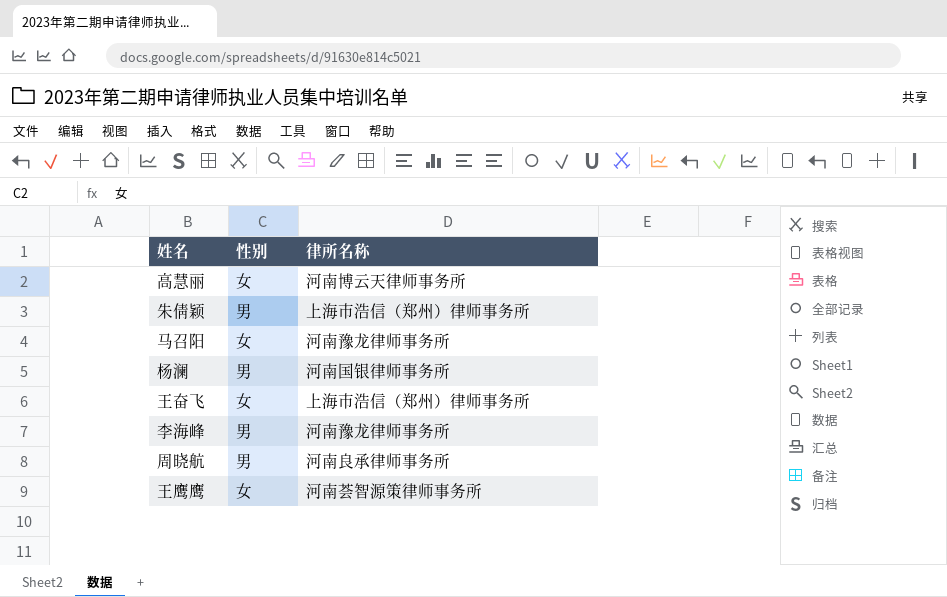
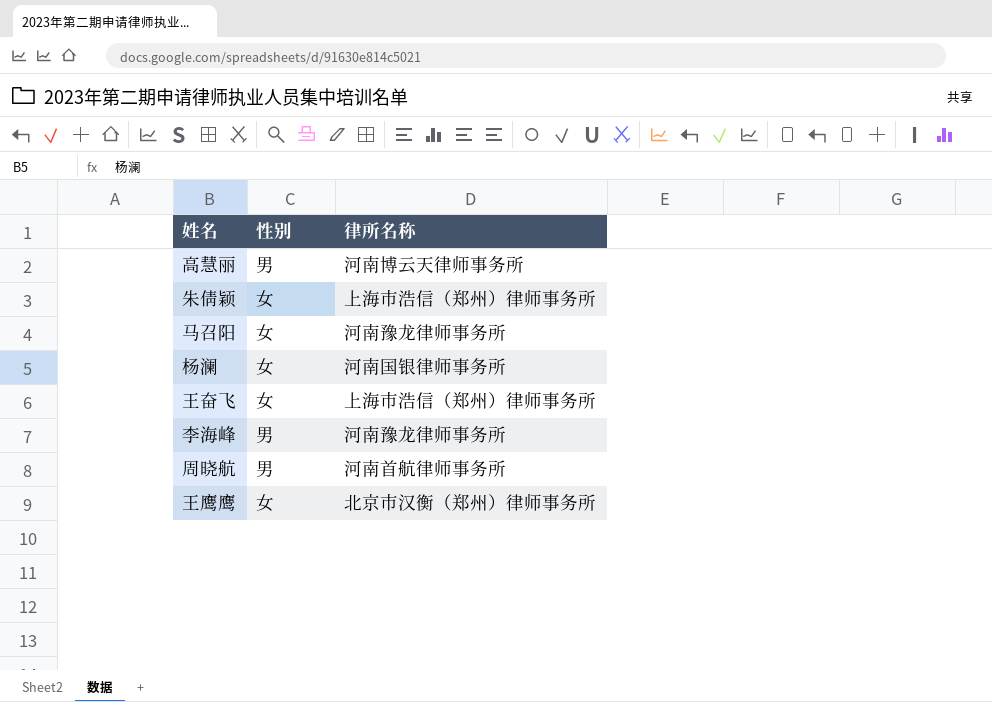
高慧丽 | 性别: 女 -> 男
朱倩颖 | 性别: 男 -> 女
杨澜 | 性别: 男 -> 女
周晓航 | 律所名称: 河南良承律师事务所 -> 河南首航律师事务所
王鹰鹰 | 律所名称: 河南荟智源策律师事务所 -> 北京市汉衡（郑州）律师事务所

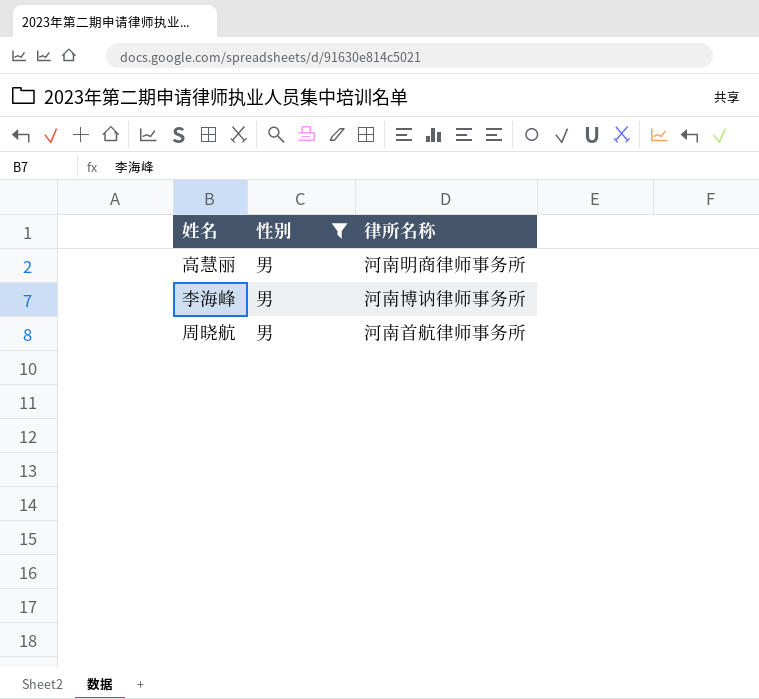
filter: none -> 性别 = 男
高慧丽 | 律所名称: 河南博云天律师事务所 -> 河南明商律师事务所
李海峰 | 律所名称: 河南豫龙律师事务所 -> 河南博讷律师事务所

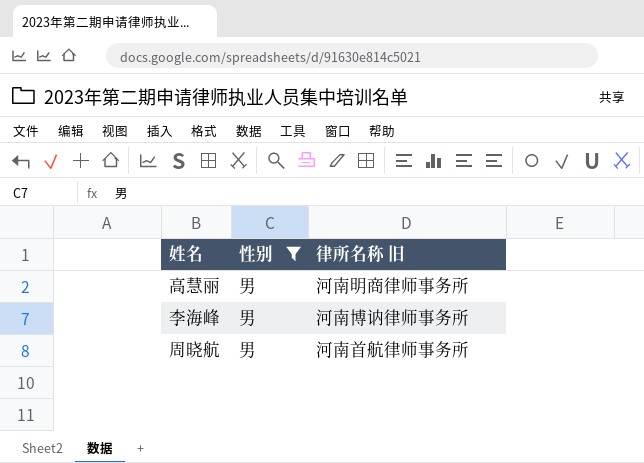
column name: 律所名称 -> 律所名称 旧

